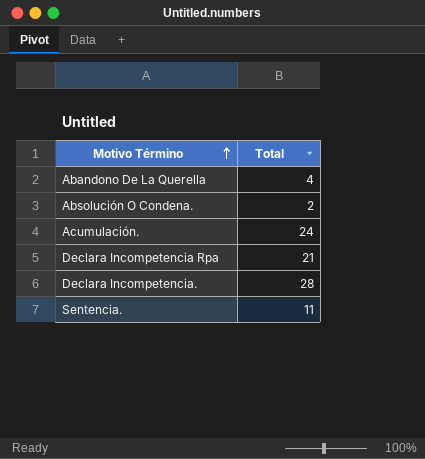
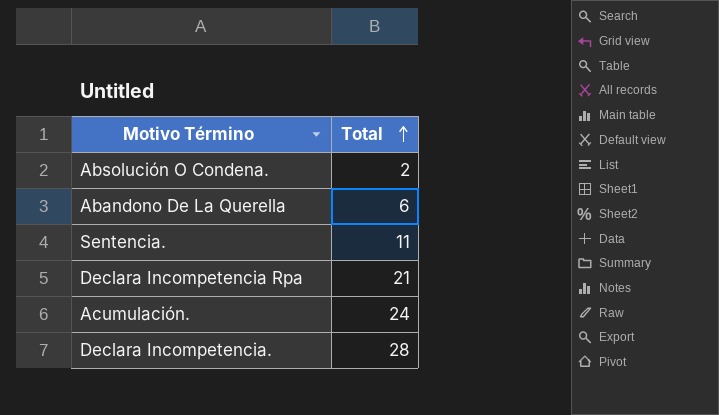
row order: Motivo Término ascending -> Total ascending
Abandono De La Querella | Total: 4 -> 6

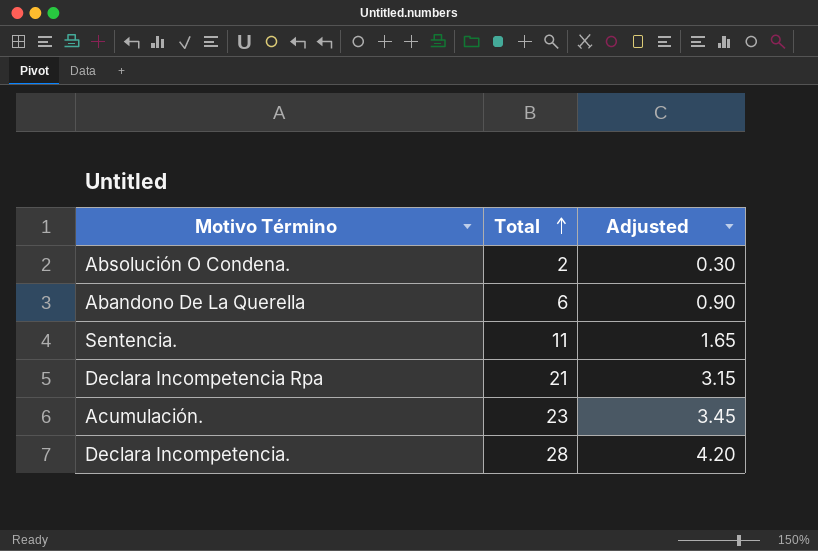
column Adjusted | formula: none -> [Total] * 0.15
Acumulación. | Total: 24 -> 23

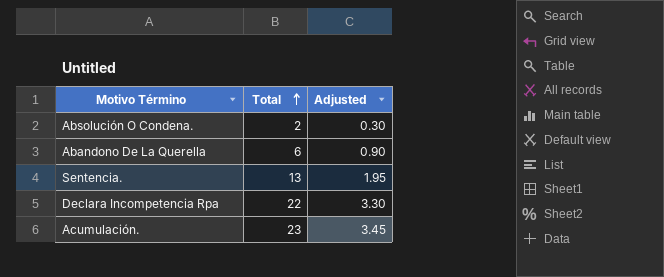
row Declara Incompetencia.: 28 | 4.20 -> none
Sentencia. | Total: 11 -> 13
Sentencia. | Adjusted: 1.65 -> 1.95
Declara Incompetencia Rpa | Total: 21 -> 22
Declara Incompetencia Rpa | Adjusted: 3.15 -> 3.30

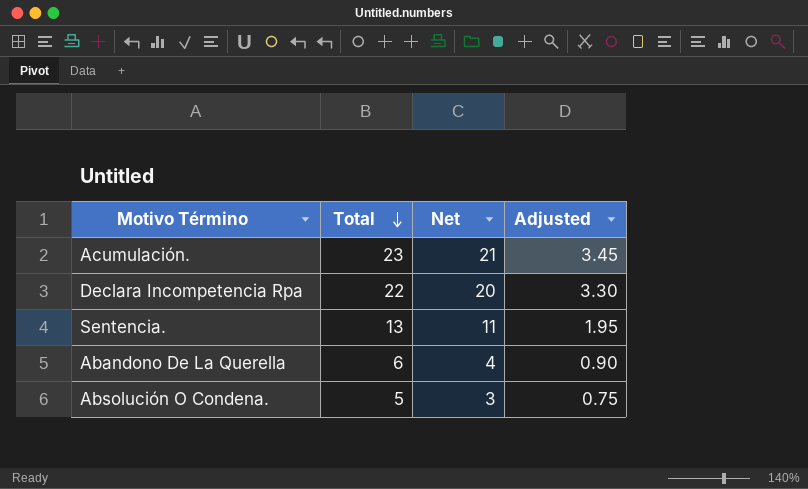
row order: Total ascending -> Total descending
column Net | formula: none -> [Total] - 2
Absolución O Condena. | Total: 2 -> 5
Absolución O Condena. | Adjusted: 0.30 -> 0.75

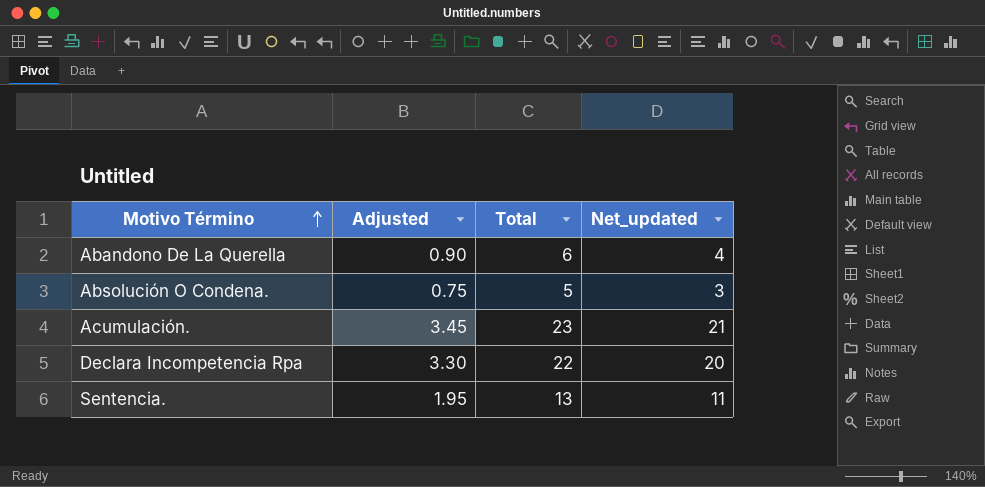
row order: Total descending -> Motivo Término ascending
column Adjusted | position: 4 -> 2
column name: Net -> Net_updated

